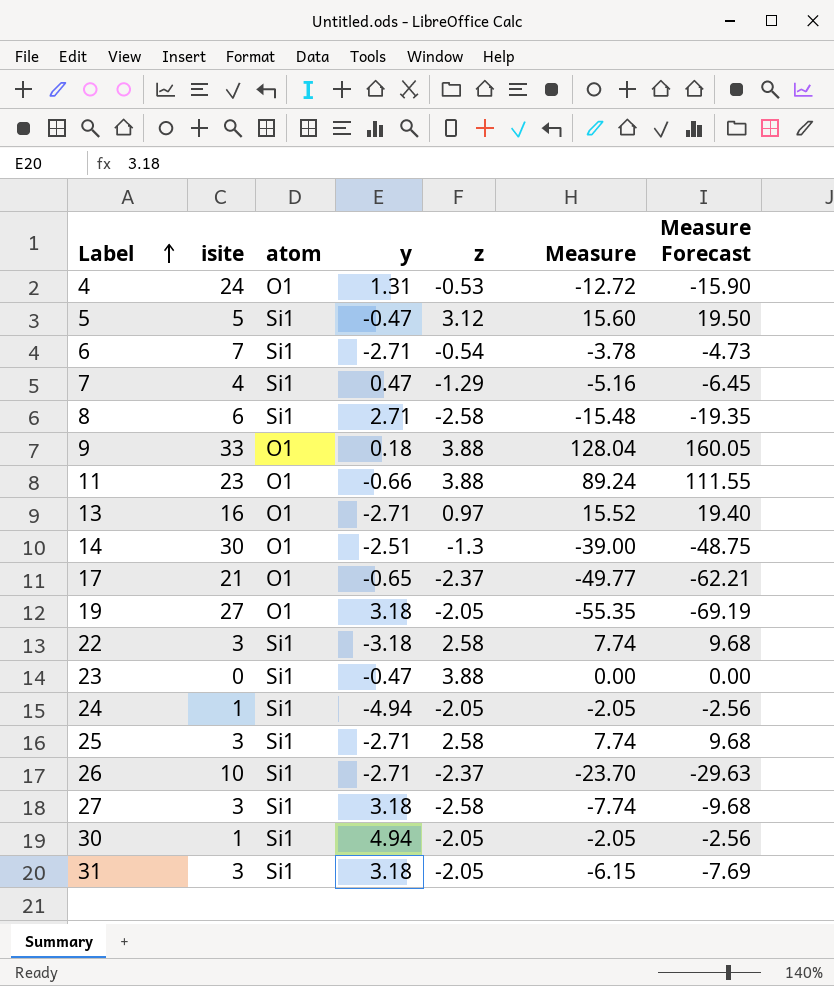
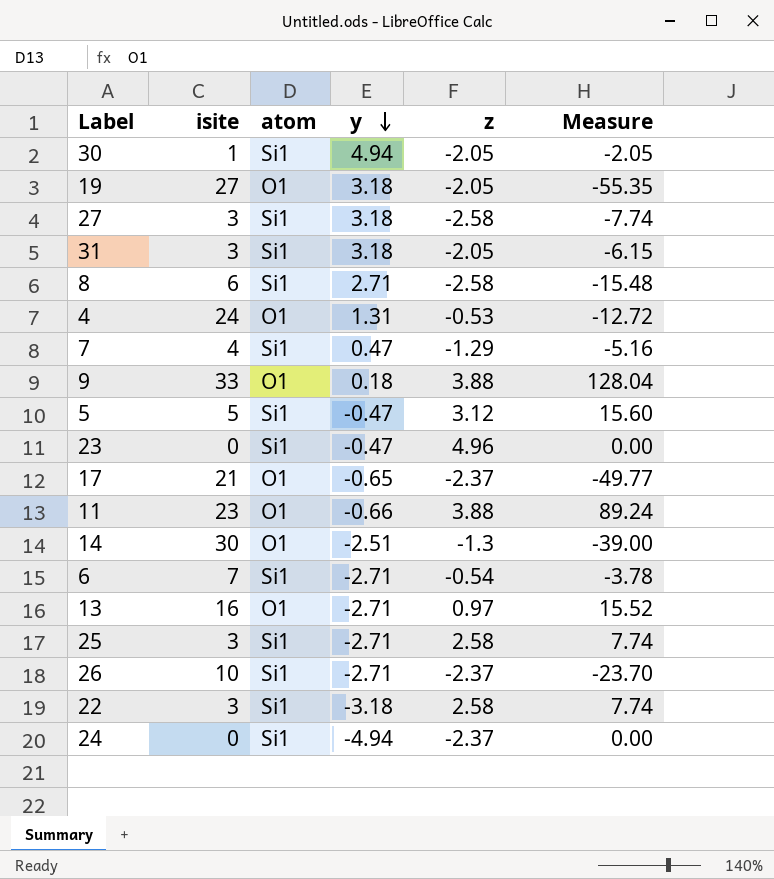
row order: Label ascending -> y descending
column Measure Forecast | formula: [Measure] * 1.25 -> none
23 | z: 3.88 -> 4.96
24 | isite: 1 -> 0
24 | z: -2.05 -> -2.37
24 | Measure: -2.05 -> 0.00

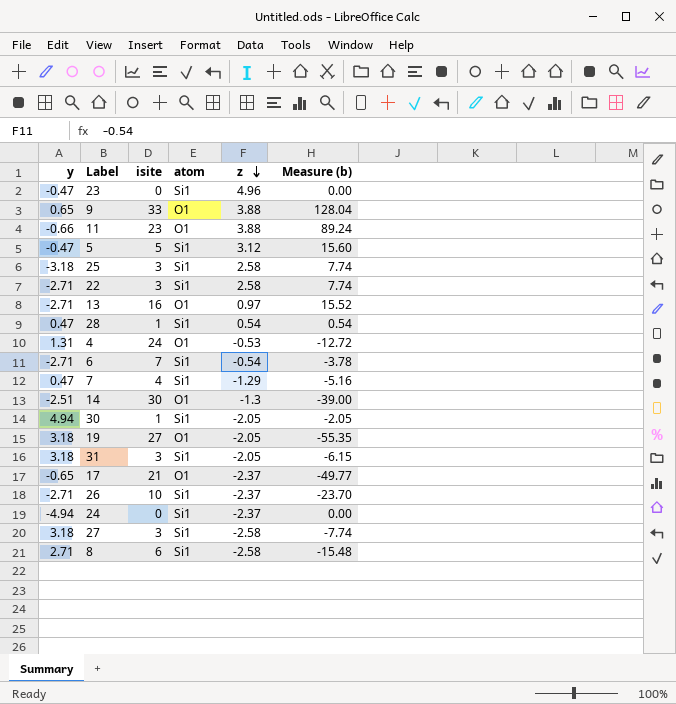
row order: y descending -> z descending
column y | position: 4 -> 1
column name: Measure -> Measure (b)
9 | y: 0.18 -> 0.65
25 | y: -2.71 -> -3.18
22 | y: -3.18 -> -2.71
row 28: none -> 0.47 | 1 | Si1 | 0.54 | 0.54

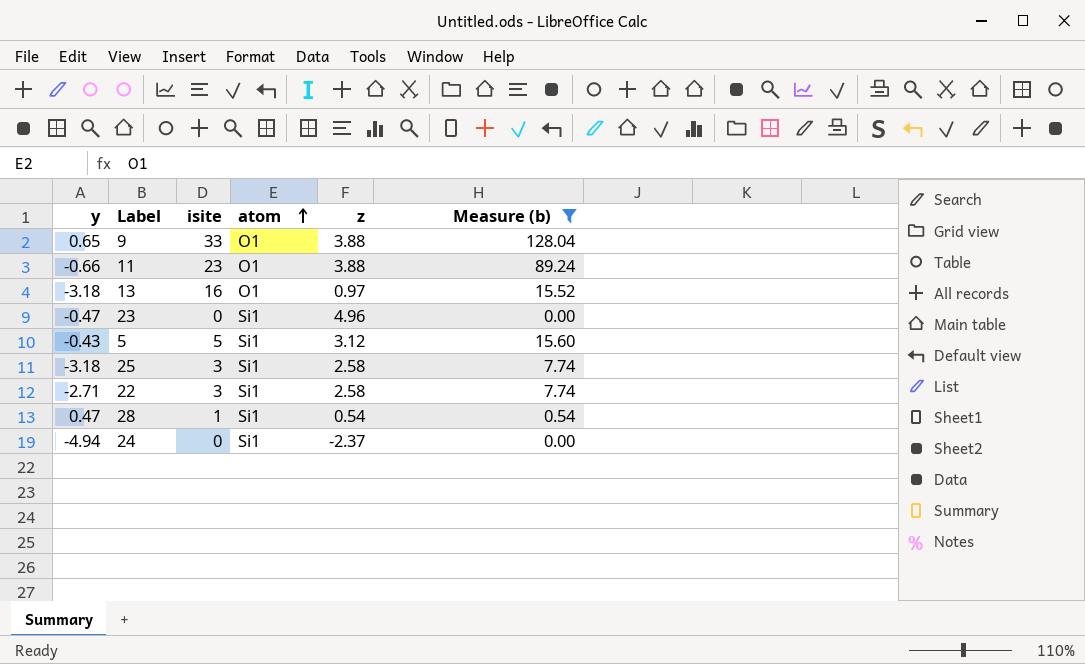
filter: none -> Measure (b) >= 0.00
row order: z descending -> atom ascending
13 | y: -2.71 -> -3.18
5 | y: -0.47 -> -0.43

